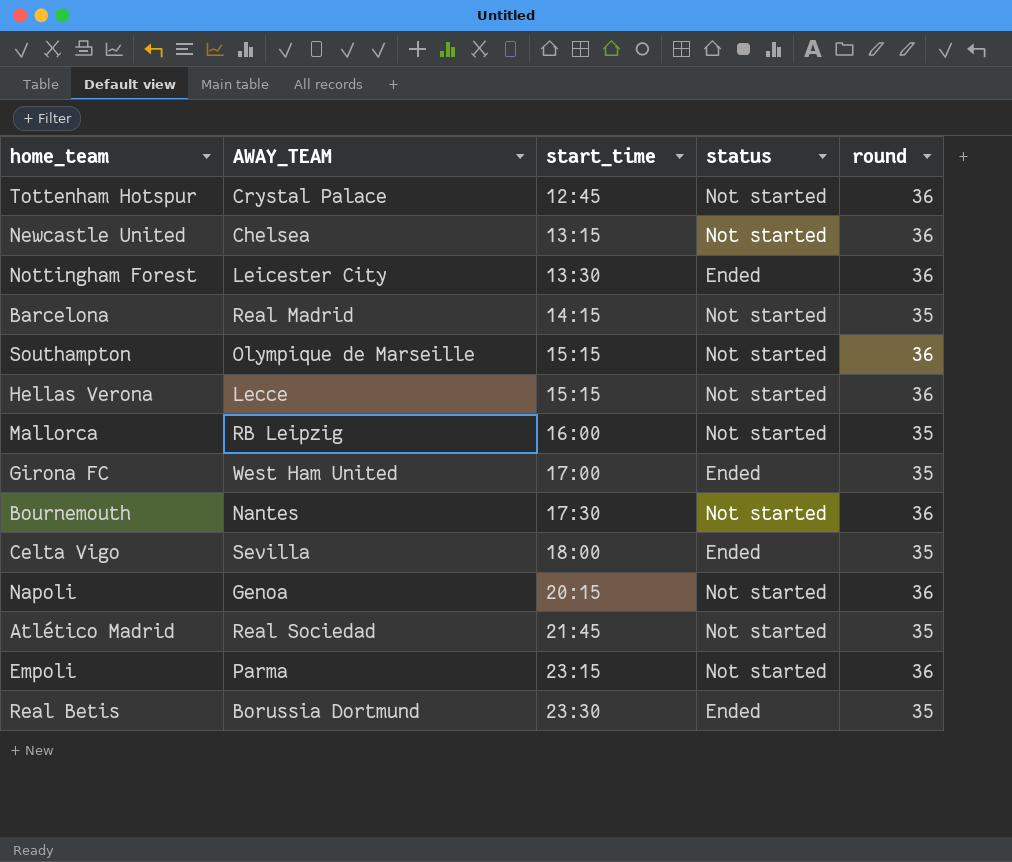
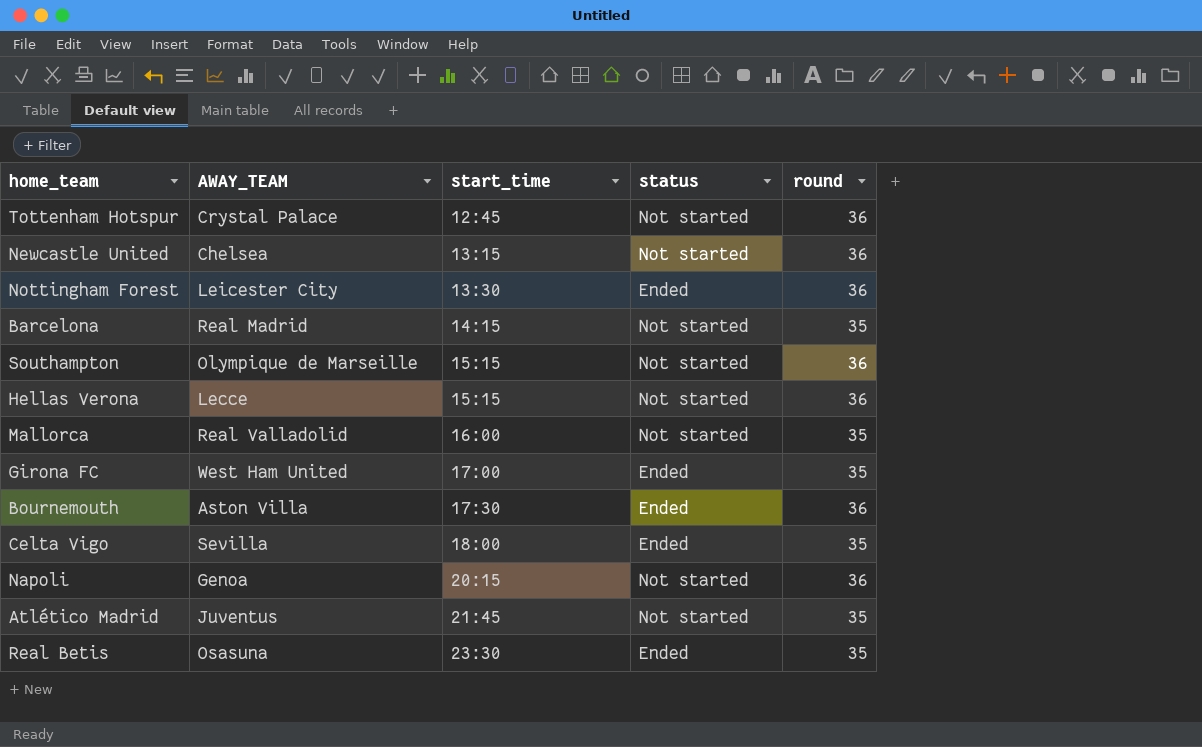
row Empoli: Parma | 23:15 | Not started | 36 -> none
Mallorca | AWAY_TEAM: RB Leipzig -> Real Valladolid
Bournemouth | AWAY_TEAM: Nantes -> Aston Villa
Bournemouth | status: Not started -> Ended
Atlético Madrid | AWAY_TEAM: Real Sociedad -> Juventus
Real Betis | AWAY_TEAM: Borussia Dortmund -> Osasuna

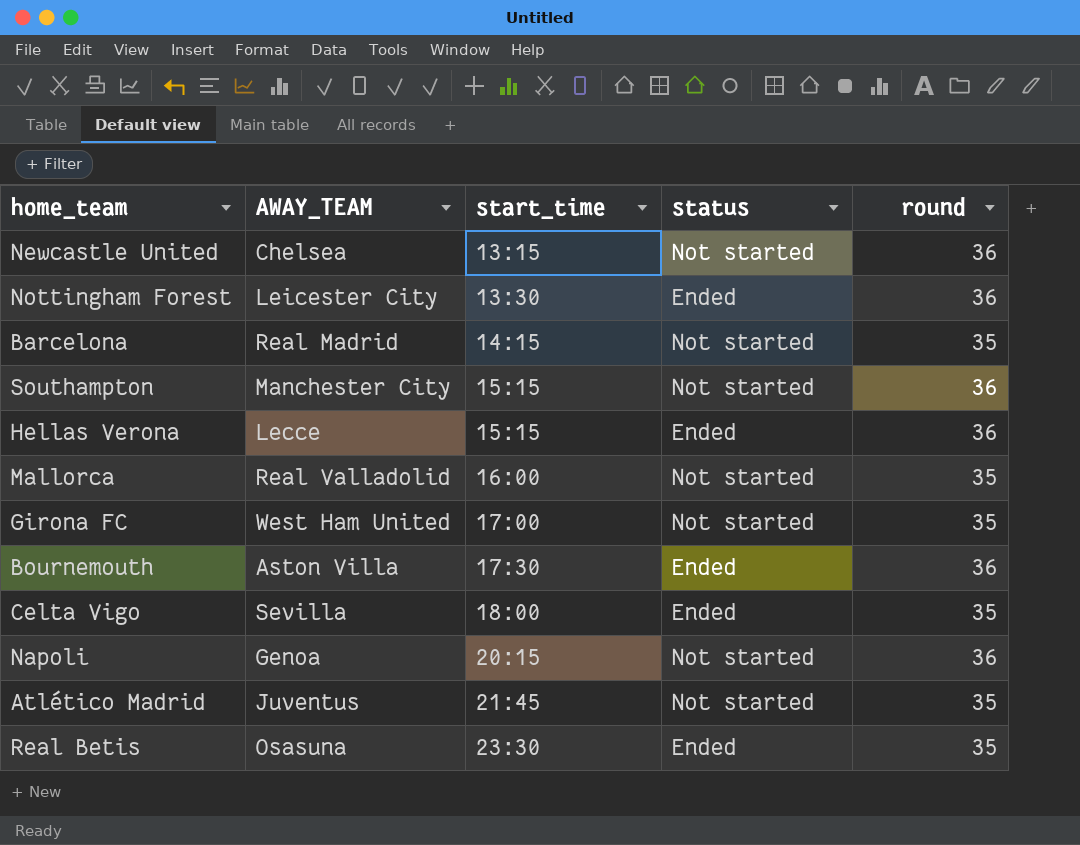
row Tottenham Hotspur: Crystal Palace | 12:45 | Not started | 36 -> none
Southampton | AWAY_TEAM: Olympique de Marseille -> Manchester City
Hellas Verona | status: Not started -> Ended
Girona FC | status: Ended -> Not started

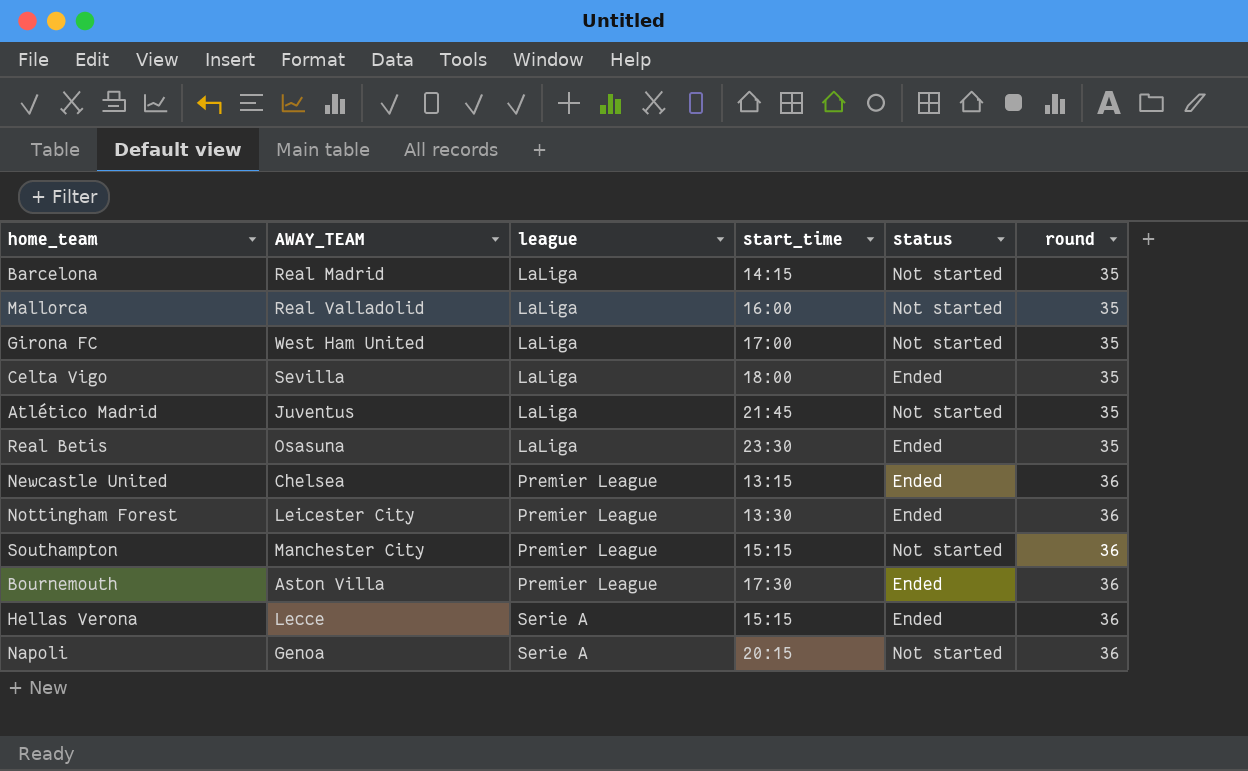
row order: start_time ascending -> league ascending
column league | position: none -> 3
Newcastle United | status: Not started -> Ended

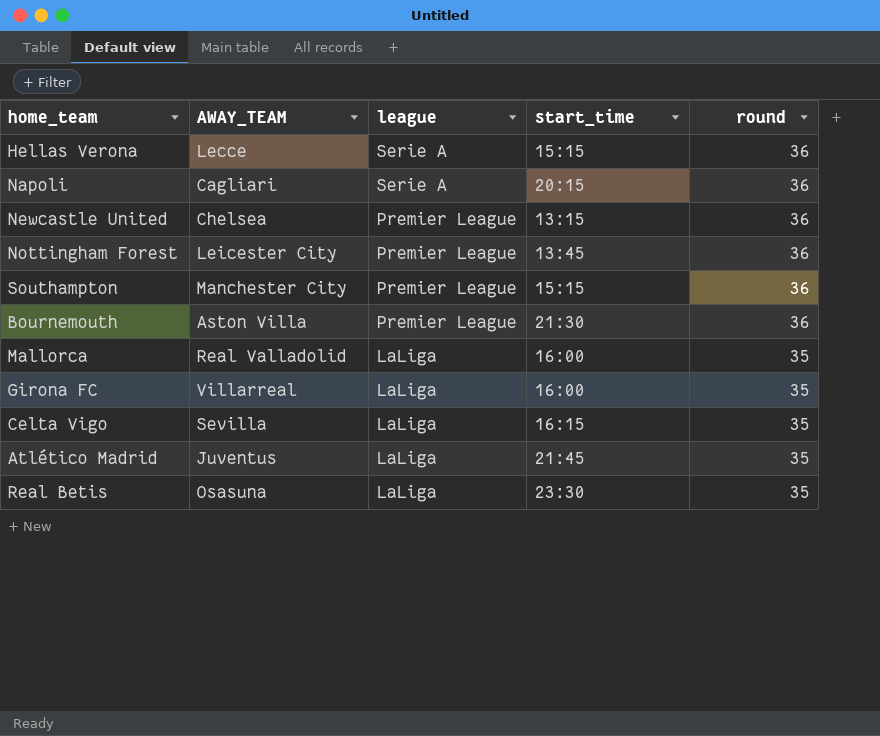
row order: league ascending -> league descending
column status | position: 5 -> none
row Barcelona: Real Madrid | LaLiga | 14:15 | Not started | 35 -> none
Napoli | AWAY_TEAM: Genoa -> Cagliari
Nottingham Forest | start_time: 13:30 -> 13:45
Bournemouth | start_time: 17:30 -> 21:30
Girona FC | AWAY_TEAM: West Ham United -> Villarreal
Girona FC | start_time: 17:00 -> 16:00
Celta Vigo | start_time: 18:00 -> 16:15

